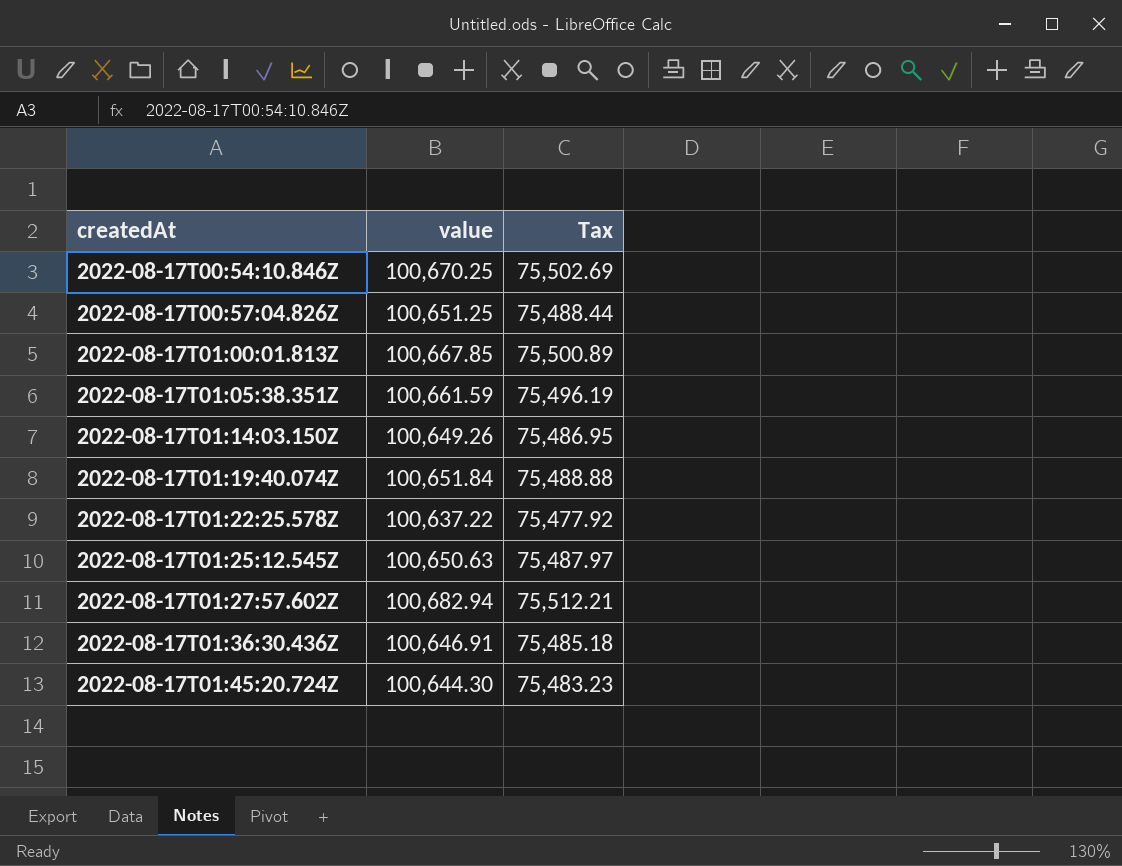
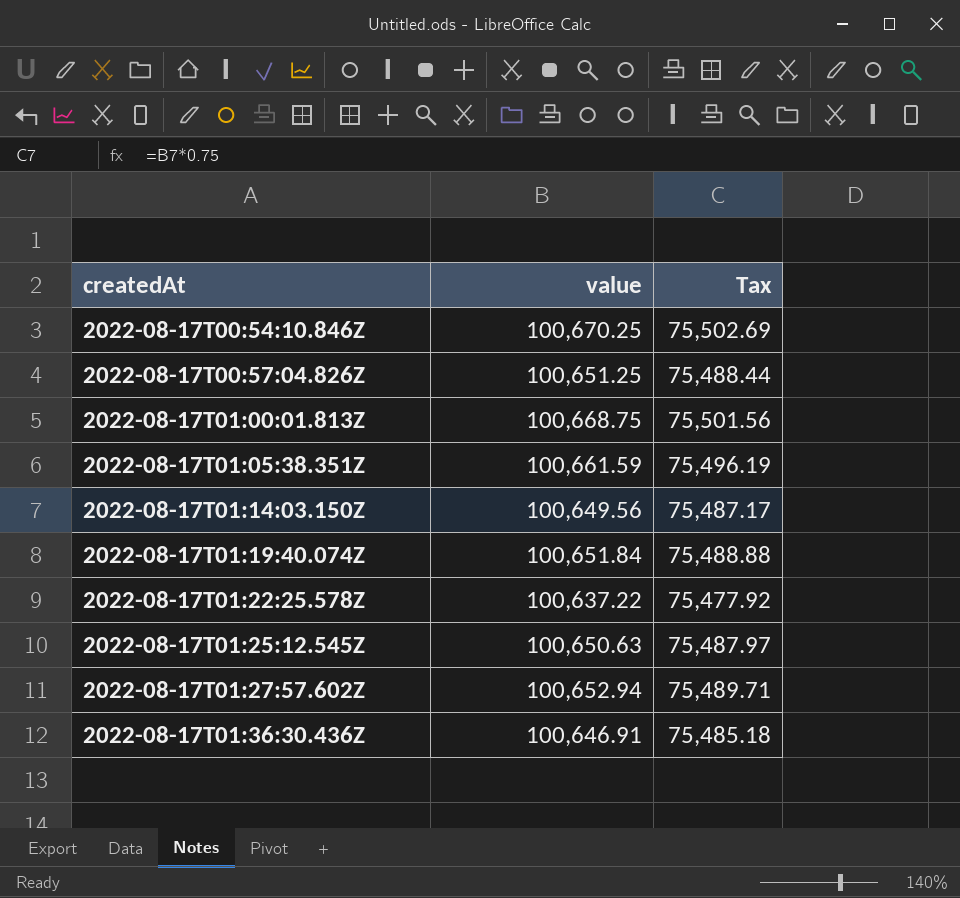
row 2022-08-17T01:45:20.724Z: 100,644.30 | 75,483.23 -> none
2022-08-17T01:00:01.813Z | value: 100,667.85 -> 100,668.75
2022-08-17T01:00:01.813Z | Tax: 75,500.89 -> 75,501.56
2022-08-17T01:14:03.150Z | value: 100,649.26 -> 100,649.56
2022-08-17T01:14:03.150Z | Tax: 75,486.95 -> 75,487.17
2022-08-17T01:27:57.602Z | value: 100,682.94 -> 100,652.94
2022-08-17T01:27:57.602Z | Tax: 75,512.21 -> 75,489.71

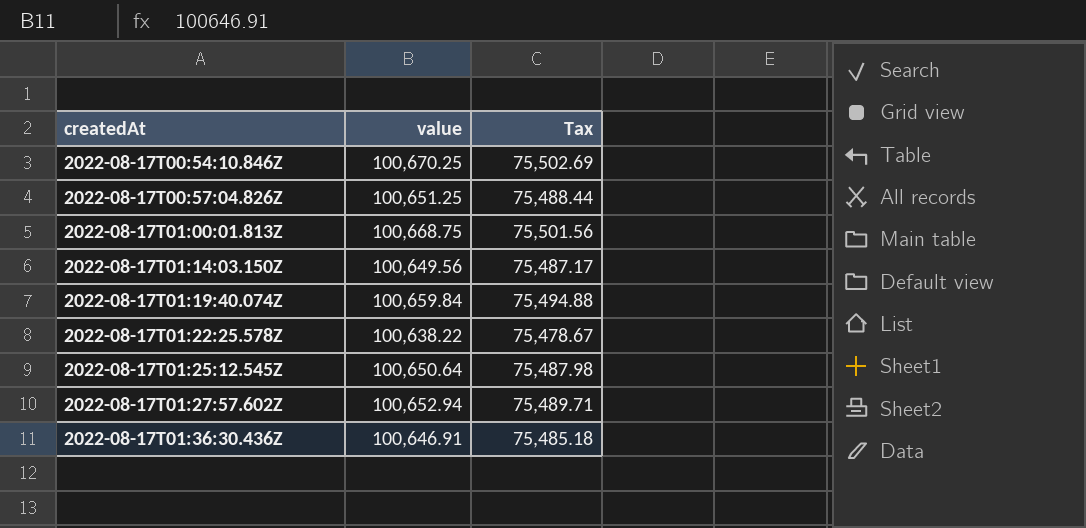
row 2022-08-17T01:05:38.351Z: 100,661.59 | 75,496.19 -> none
2022-08-17T01:19:40.074Z | value: 100,651.84 -> 100,659.84
2022-08-17T01:19:40.074Z | Tax: 75,488.88 -> 75,494.88
2022-08-17T01:22:25.578Z | value: 100,637.22 -> 100,638.22
2022-08-17T01:22:25.578Z | Tax: 75,477.92 -> 75,478.67
2022-08-17T01:25:12.545Z | value: 100,650.63 -> 100,650.64
2022-08-17T01:25:12.545Z | Tax: 75,487.97 -> 75,487.98

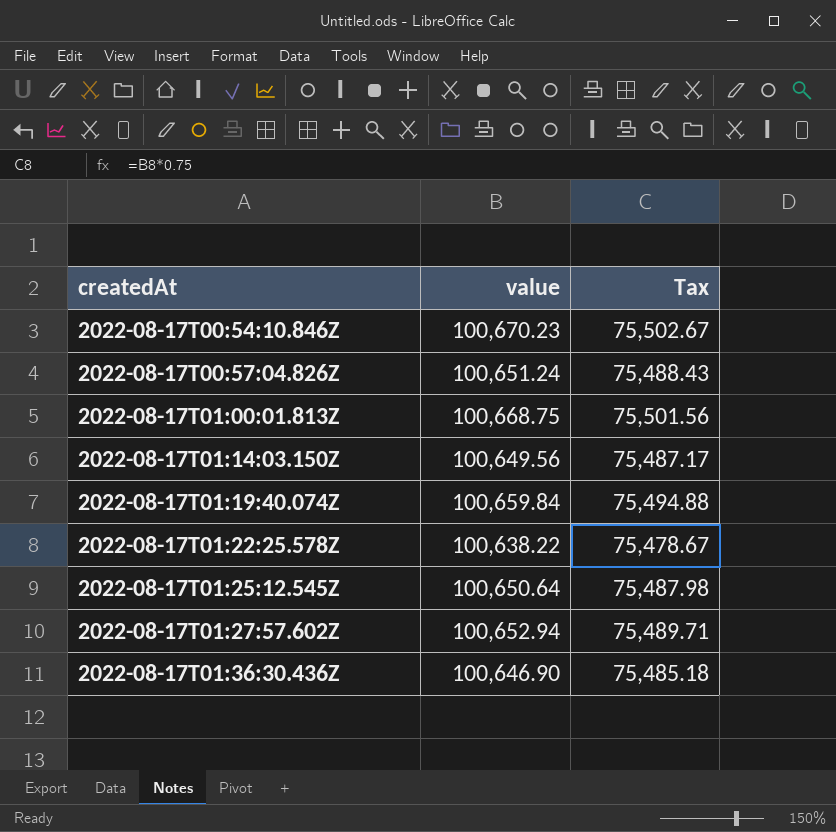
2022-08-17T00:54:10.846Z | value: 100,670.25 -> 100,670.23
2022-08-17T00:54:10.846Z | Tax: 75,502.69 -> 75,502.67
2022-08-17T00:57:04.826Z | value: 100,651.25 -> 100,651.24
2022-08-17T00:57:04.826Z | Tax: 75,488.44 -> 75,488.43
2022-08-17T01:36:30.436Z | value: 100,646.91 -> 100,646.90

